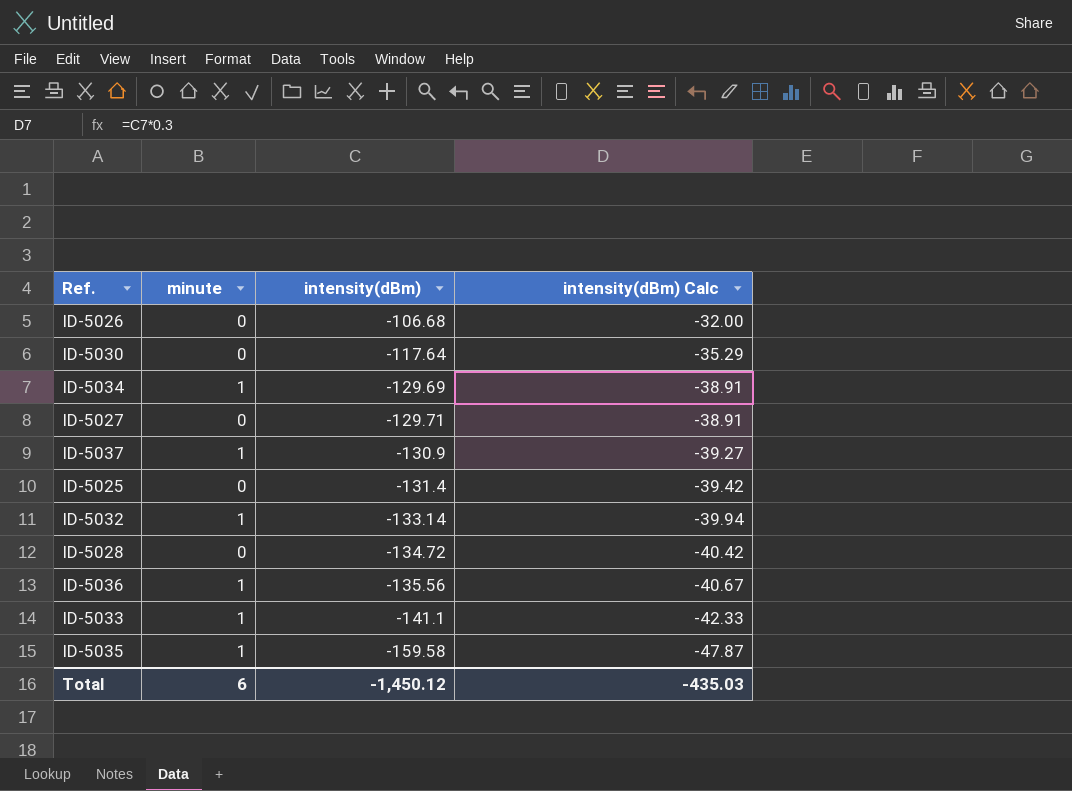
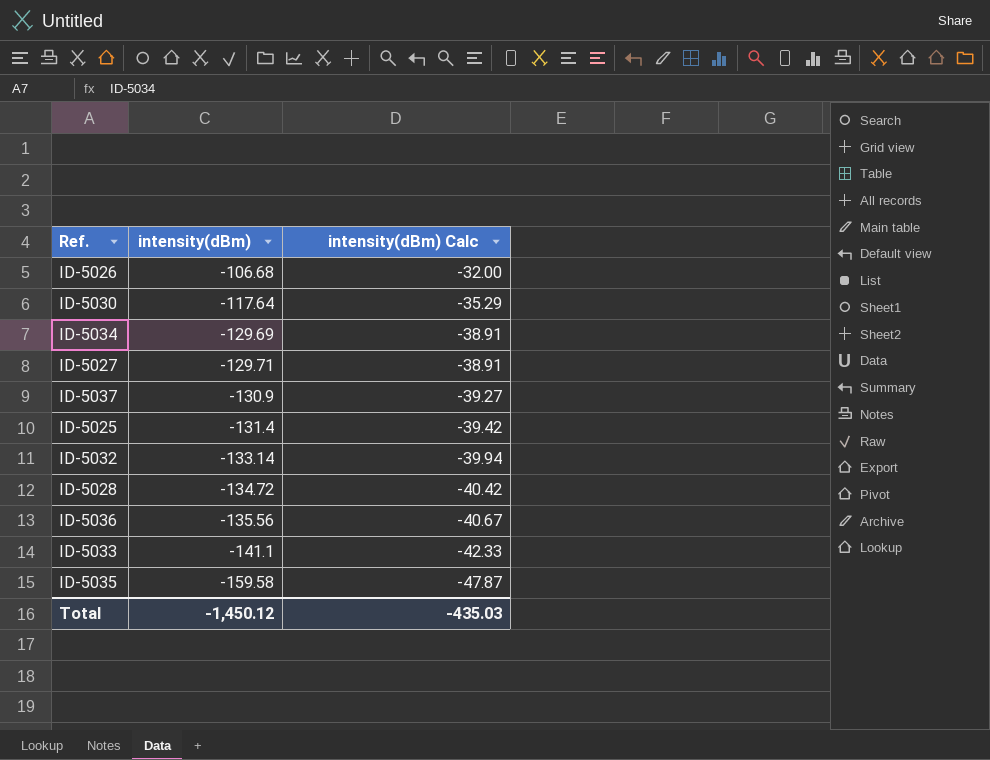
column minute | position: 2 -> none

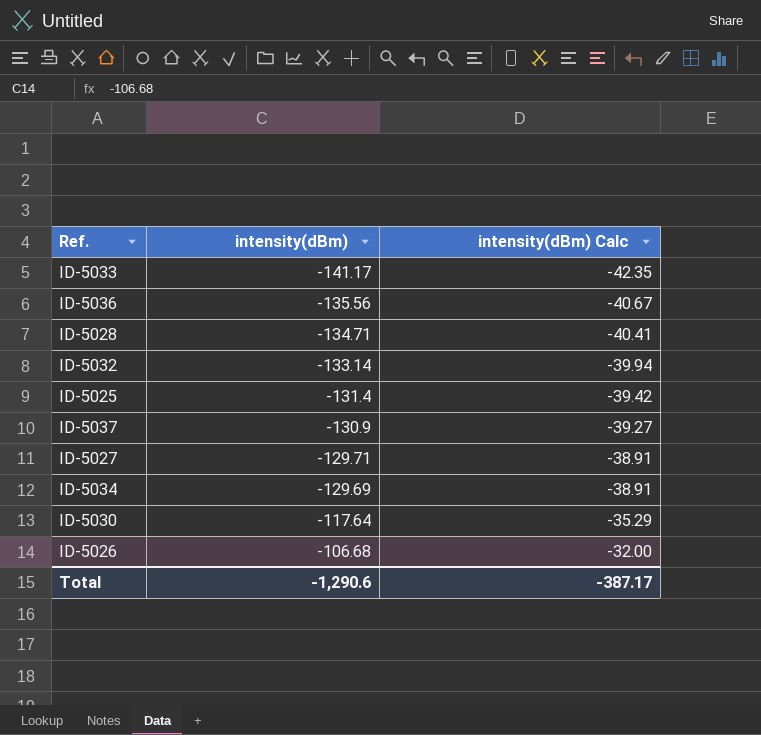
row order: intensity(dBm) descending -> intensity(dBm) ascending
row ID-5035: -159.58 | -47.87 -> none
ID-5033 | intensity(dBm): -141.1 -> -141.17
ID-5033 | intensity(dBm) Calc: -42.33 -> -42.35
ID-5028 | intensity(dBm): -134.72 -> -134.71
ID-5028 | intensity(dBm) Calc: -40.42 -> -40.41
Total | intensity(dBm): -1,450.12 -> -1,290.6
Total | intensity(dBm) Calc: -435.03 -> -387.17

